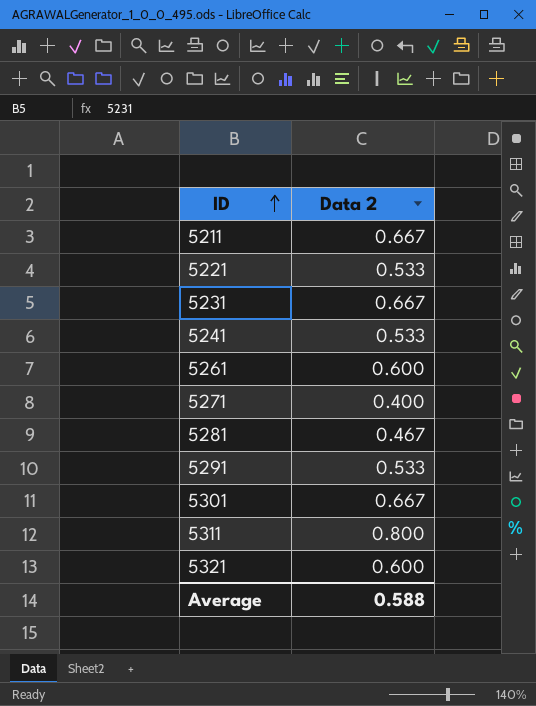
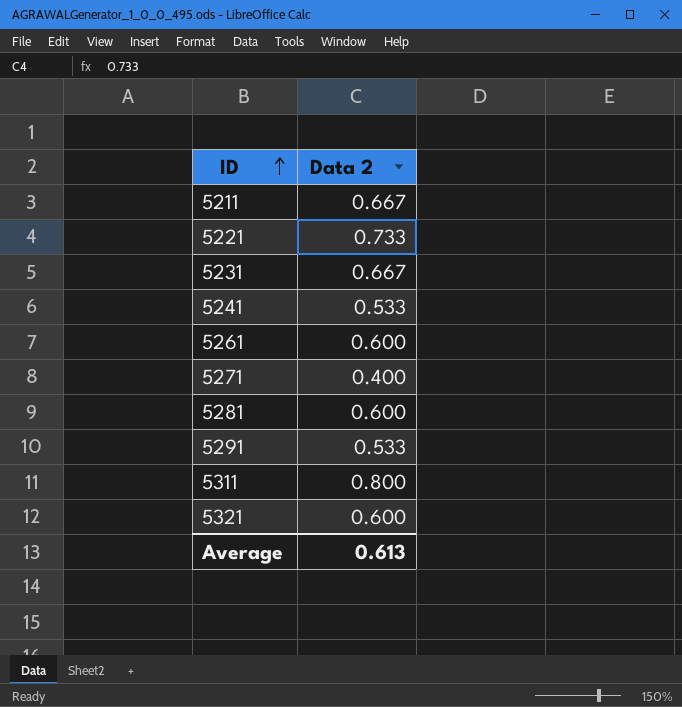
row 5301: 0.667 -> none
5221 | Data 2: 0.533 -> 0.733
5281 | Data 2: 0.467 -> 0.600
Average | Data 2: 0.588 -> 0.613

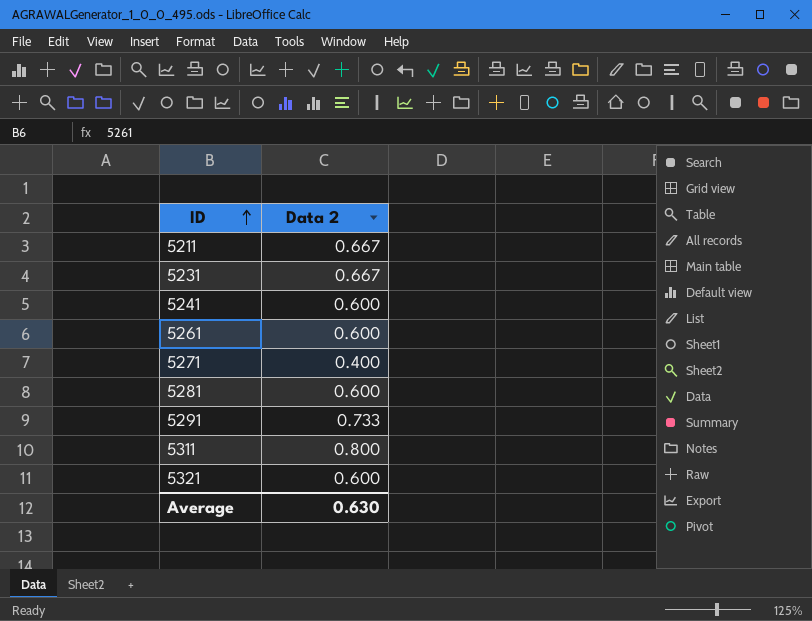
row 5221: 0.733 -> none
5241 | Data 2: 0.533 -> 0.600
5291 | Data 2: 0.533 -> 0.733
Average | Data 2: 0.613 -> 0.630

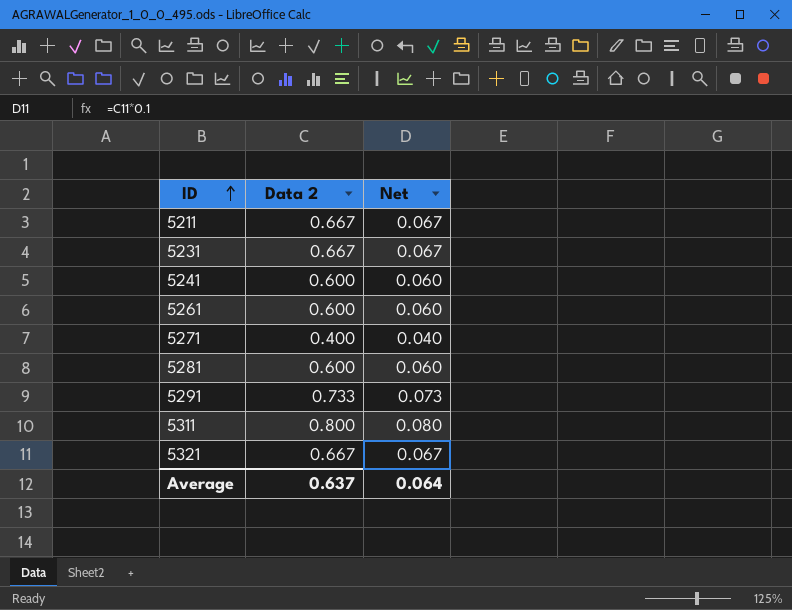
column Net | formula: none -> [Data 2] * 0.1
5321 | Data 2: 0.600 -> 0.667
Average | Data 2: 0.630 -> 0.637

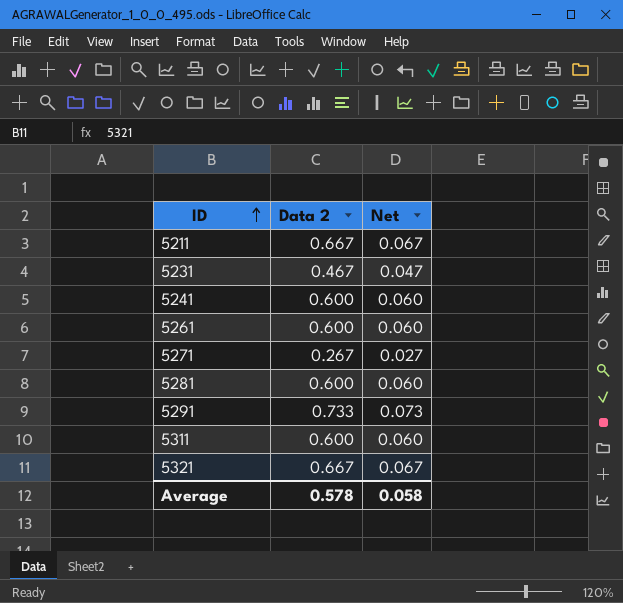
5231 | Data 2: 0.667 -> 0.467
5231 | Net: 0.067 -> 0.047
5271 | Data 2: 0.400 -> 0.267
5271 | Net: 0.040 -> 0.027
5311 | Data 2: 0.800 -> 0.600
5311 | Net: 0.080 -> 0.060
Average | Data 2: 0.637 -> 0.578
Average | Net: 0.064 -> 0.058

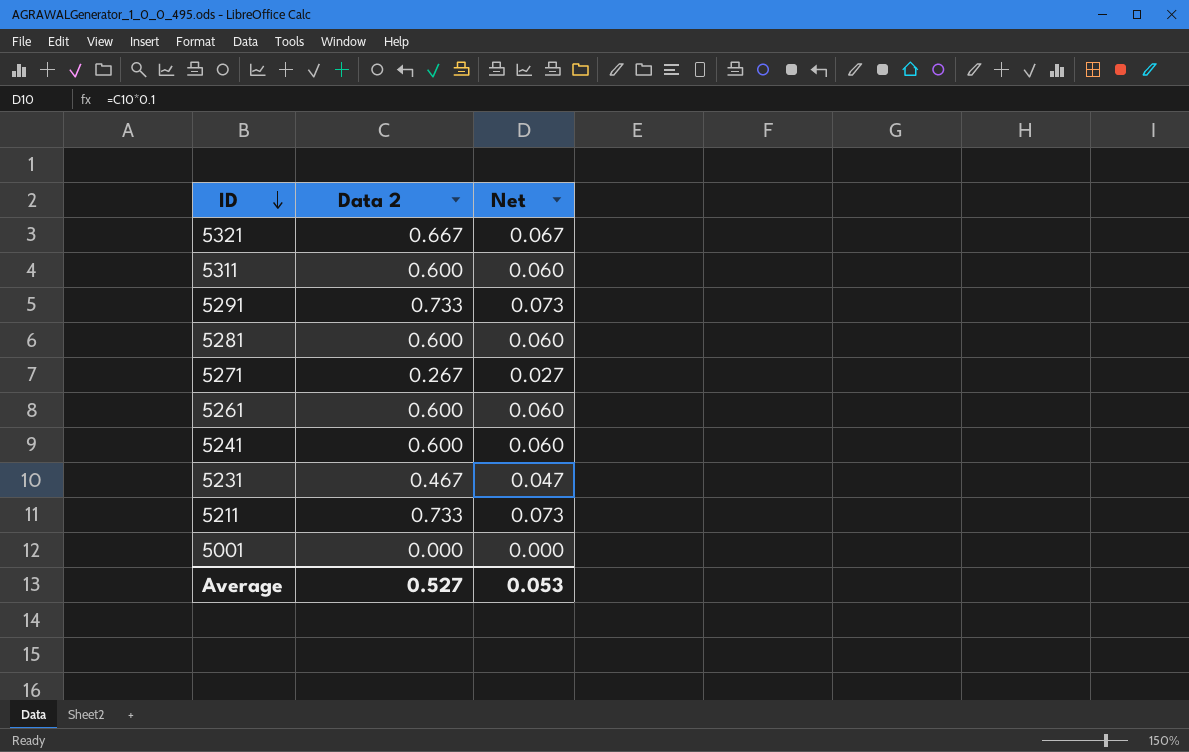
row order: ID ascending -> ID descending
5211 | Data 2: 0.667 -> 0.733
5211 | Net: 0.067 -> 0.073
row 5001: none -> 0.000 | 0.000
Average | Data 2: 0.578 -> 0.527
Average | Net: 0.058 -> 0.053

